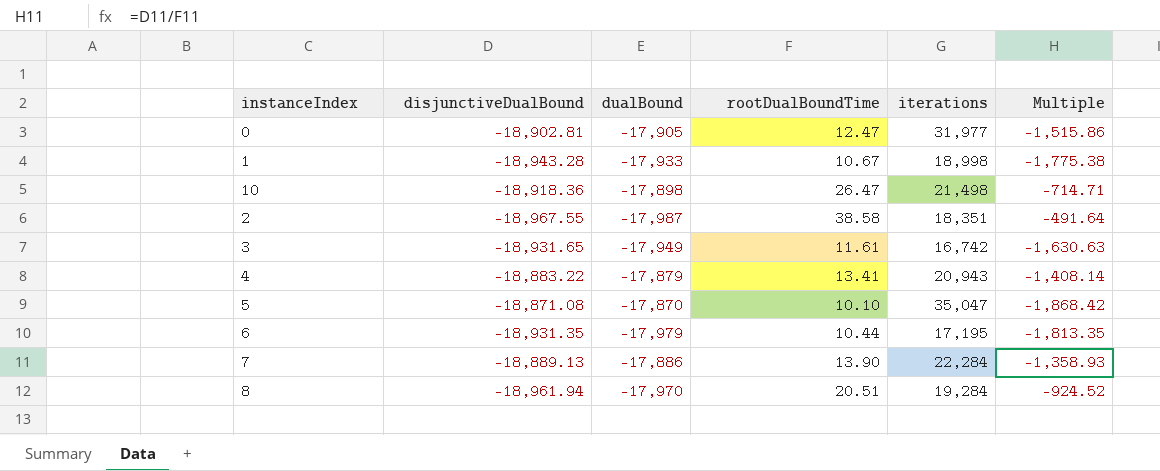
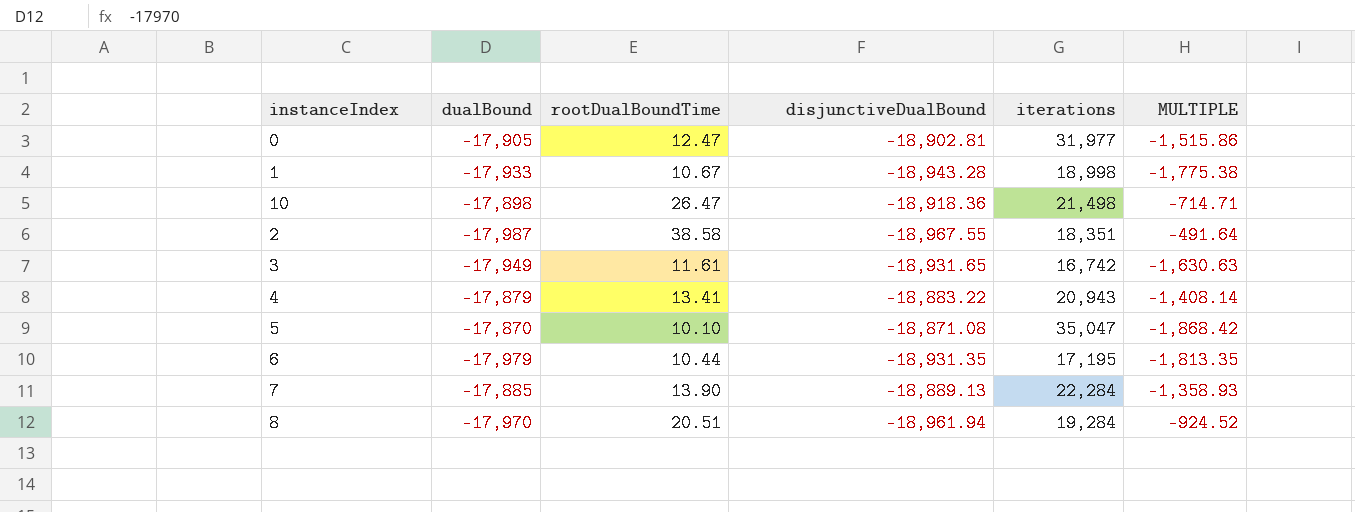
column disjunctiveDualBound | position: 2 -> 4
column name: Multiple -> MULTIPLE
7 | dualBound: -17,886 -> -17,885

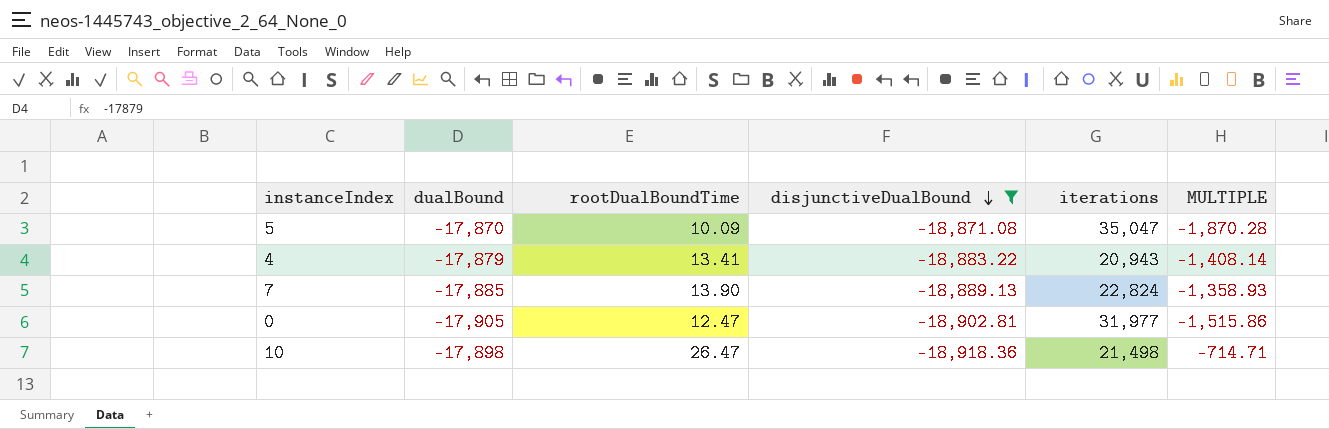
filter: none -> disjunctiveDualBound >= -18,918.36
row order: none -> disjunctiveDualBound descending
5 | rootDualBoundTime: 10.10 -> 10.09
5 | MULTIPLE: -1,868.42 -> -1,870.28
7 | iterations: 22,284 -> 22,824

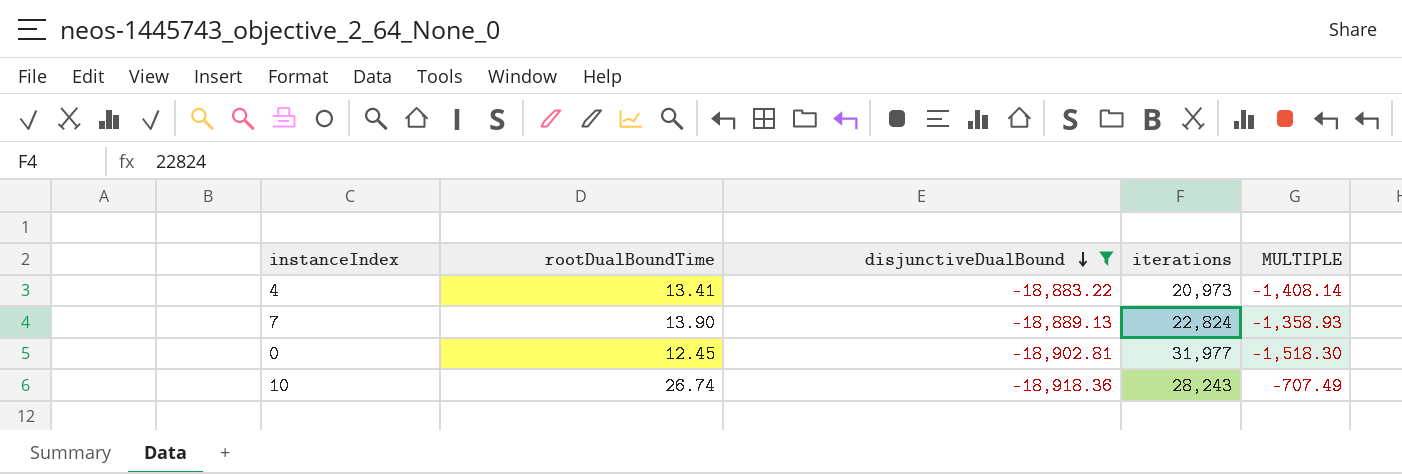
column dualBound | position: 2 -> none
row 5: -17,870 | 10.09 | -18,871.08 | 35,047 | -1,870.28 -> none
4 | iterations: 20,943 -> 20,973
0 | rootDualBoundTime: 12.47 -> 12.45
0 | MULTIPLE: -1,515.86 -> -1,518.30
10 | rootDualBoundTime: 26.47 -> 26.74
10 | iterations: 21,498 -> 28,243
10 | MULTIPLE: -714.71 -> -707.49

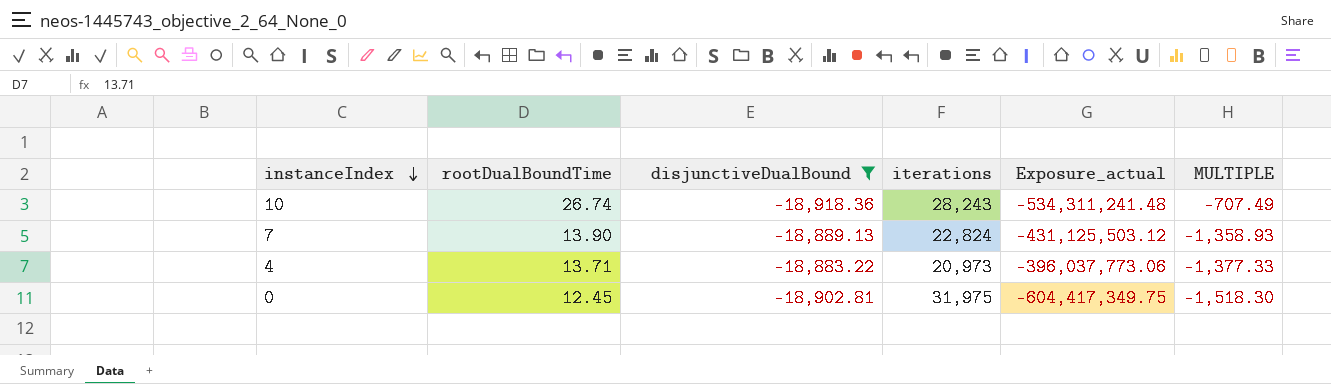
row order: disjunctiveDualBound descending -> instanceIndex descending
column Exposure_actual | formula: none -> [disjunctiveDualBound] * [iterations]
4 | rootDualBoundTime: 13.41 -> 13.71
4 | MULTIPLE: -1,408.14 -> -1,377.33
0 | iterations: 31,977 -> 31,975

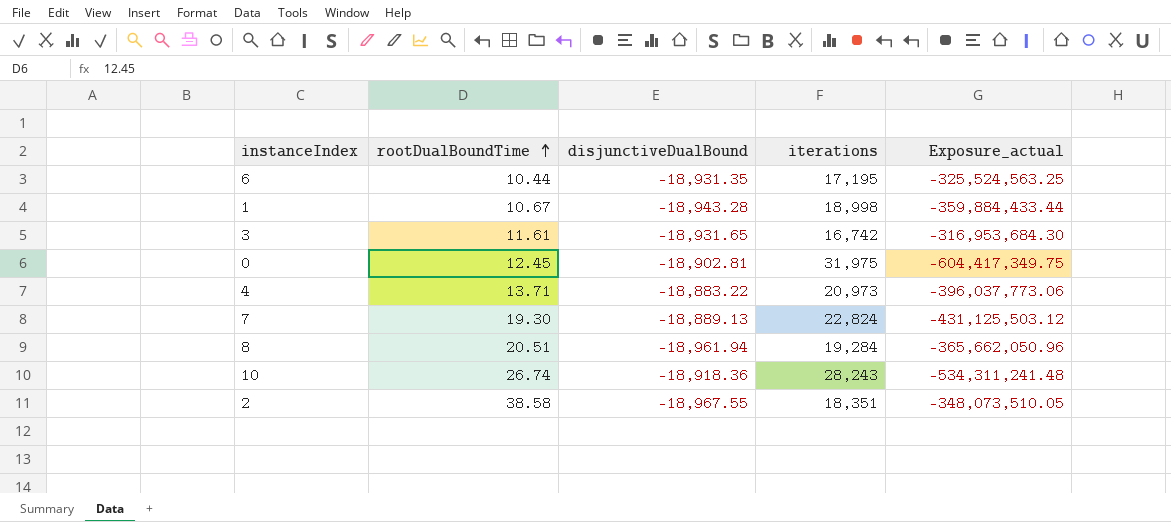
filter: disjunctiveDualBound >= -18,918.36 -> none
row order: instanceIndex descending -> rootDualBoundTime ascending
column MULTIPLE | formula: [disjunctiveDualBound] / [rootDualBoundTime] -> none
7 | rootDualBoundTime: 13.90 -> 19.30

